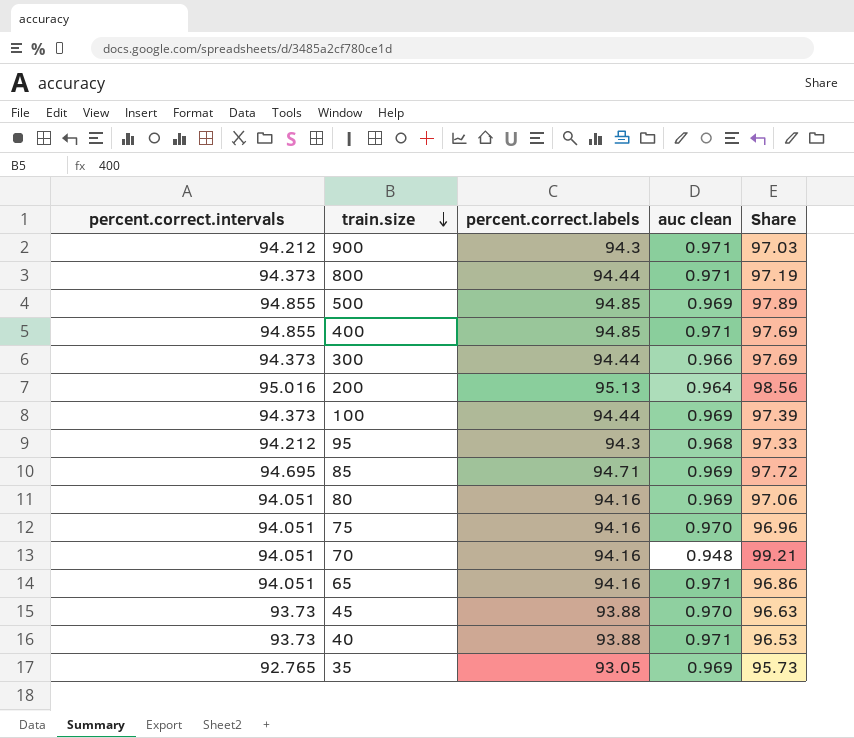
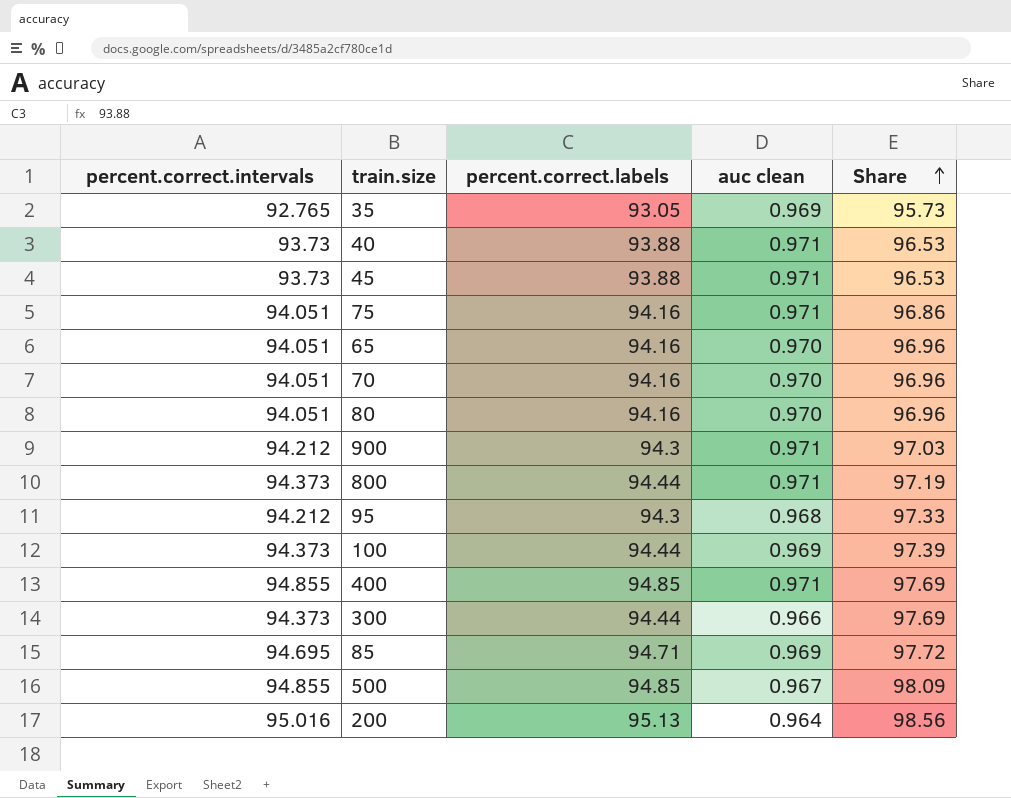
row order: train.size descending -> Share ascending
45 | auc clean: 0.970 -> 0.971
45 | Share: 96.63 -> 96.53
75 | auc clean: 0.970 -> 0.971
75 | Share: 96.96 -> 96.86
65 | auc clean: 0.971 -> 0.970
65 | Share: 96.86 -> 96.96
70 | auc clean: 0.948 -> 0.970
70 | Share: 99.21 -> 96.96
80 | auc clean: 0.969 -> 0.970
80 | Share: 97.06 -> 96.96
500 | auc clean: 0.969 -> 0.967
500 | Share: 97.89 -> 98.09

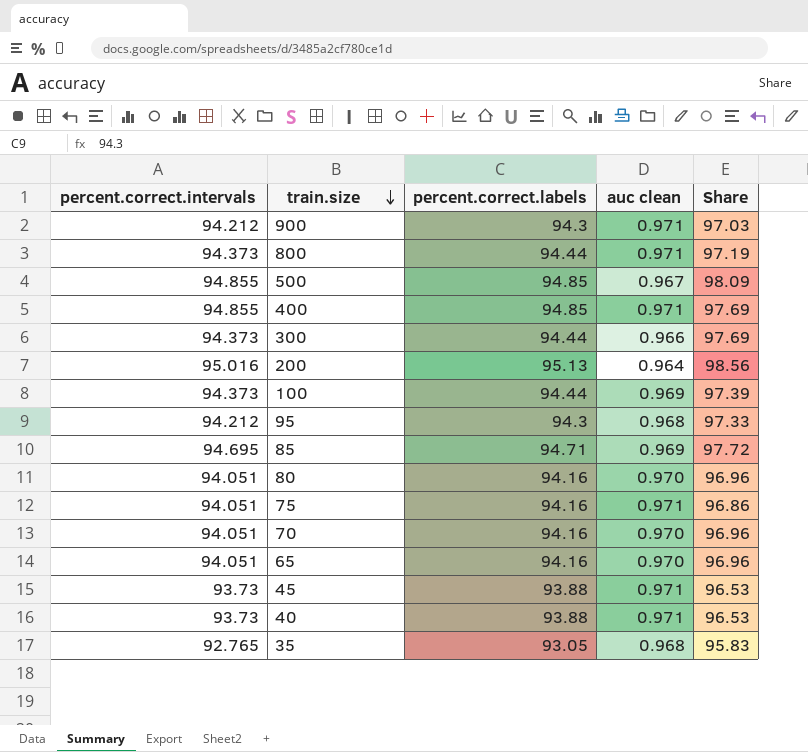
row order: Share ascending -> train.size descending
35 | auc clean: 0.969 -> 0.968
35 | Share: 95.73 -> 95.83

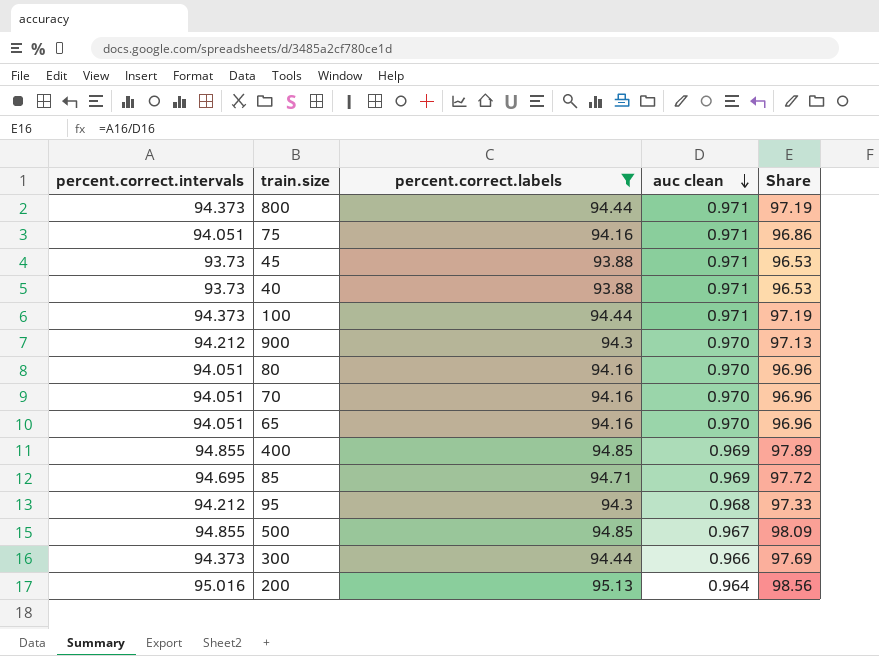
filter: none -> percent.correct.labels != 93.05
row order: train.size descending -> auc clean descending
100 | auc clean: 0.969 -> 0.971
100 | Share: 97.39 -> 97.19
900 | auc clean: 0.971 -> 0.970
900 | Share: 97.03 -> 97.13
400 | auc clean: 0.971 -> 0.969
400 | Share: 97.69 -> 97.89

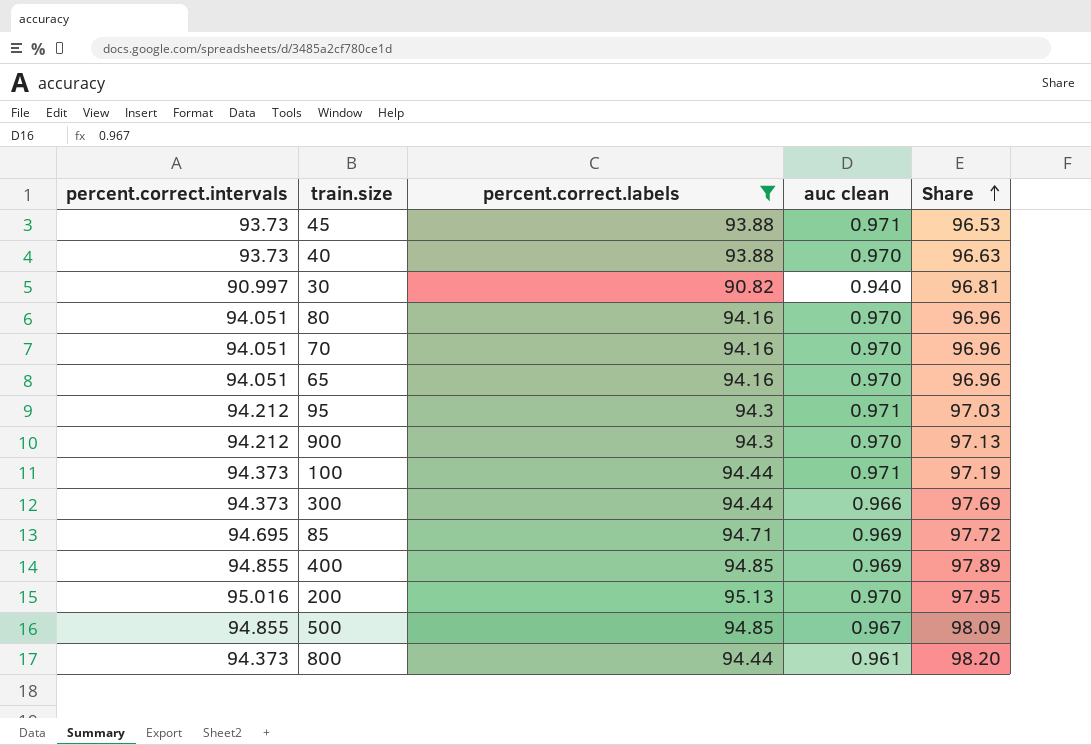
row order: auc clean descending -> Share ascending
row 75: 94.051 | 94.16 | 0.971 | 96.86 -> none
40 | auc clean: 0.971 -> 0.970
40 | Share: 96.53 -> 96.63
row 30: none -> 90.997 | 90.82 | 0.940 | 96.81
95 | auc clean: 0.968 -> 0.971
95 | Share: 97.33 -> 97.03
200 | auc clean: 0.964 -> 0.970
200 | Share: 98.56 -> 97.95
800 | auc clean: 0.971 -> 0.961
800 | Share: 97.19 -> 98.20

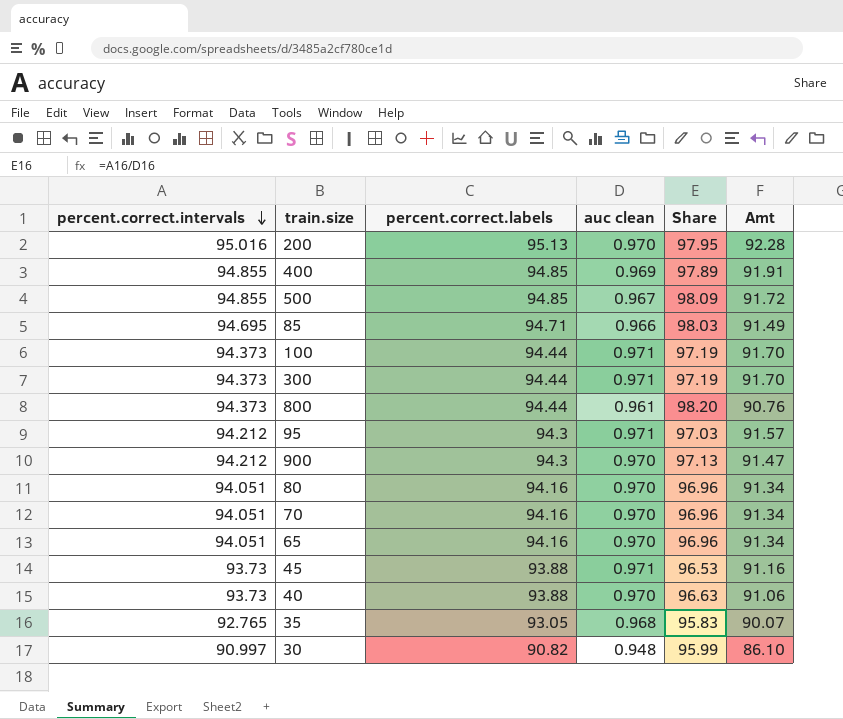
filter: percent.correct.labels != 93.05 -> none
row order: Share ascending -> percent.correct.intervals descending
column Amt | formula: none -> [percent.correct.labels] * [auc clean]
85 | auc clean: 0.969 -> 0.966
85 | Share: 97.72 -> 98.03
300 | auc clean: 0.966 -> 0.971
300 | Share: 97.69 -> 97.19
30 | auc clean: 0.940 -> 0.948
30 | Share: 96.81 -> 95.99

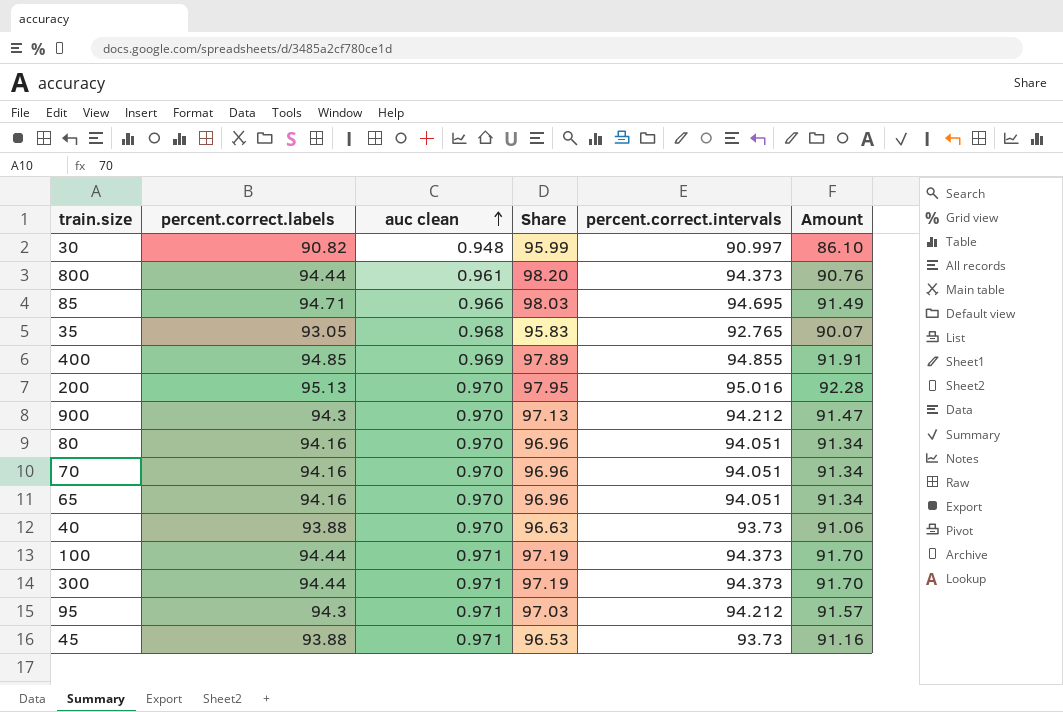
row order: percent.correct.intervals descending -> auc clean ascending
column percent.correct.intervals | position: 1 -> 5
column name: Amt -> Amount
row 500: 94.855 | 94.85 | 0.967 | 98.09 | 91.72 -> none

